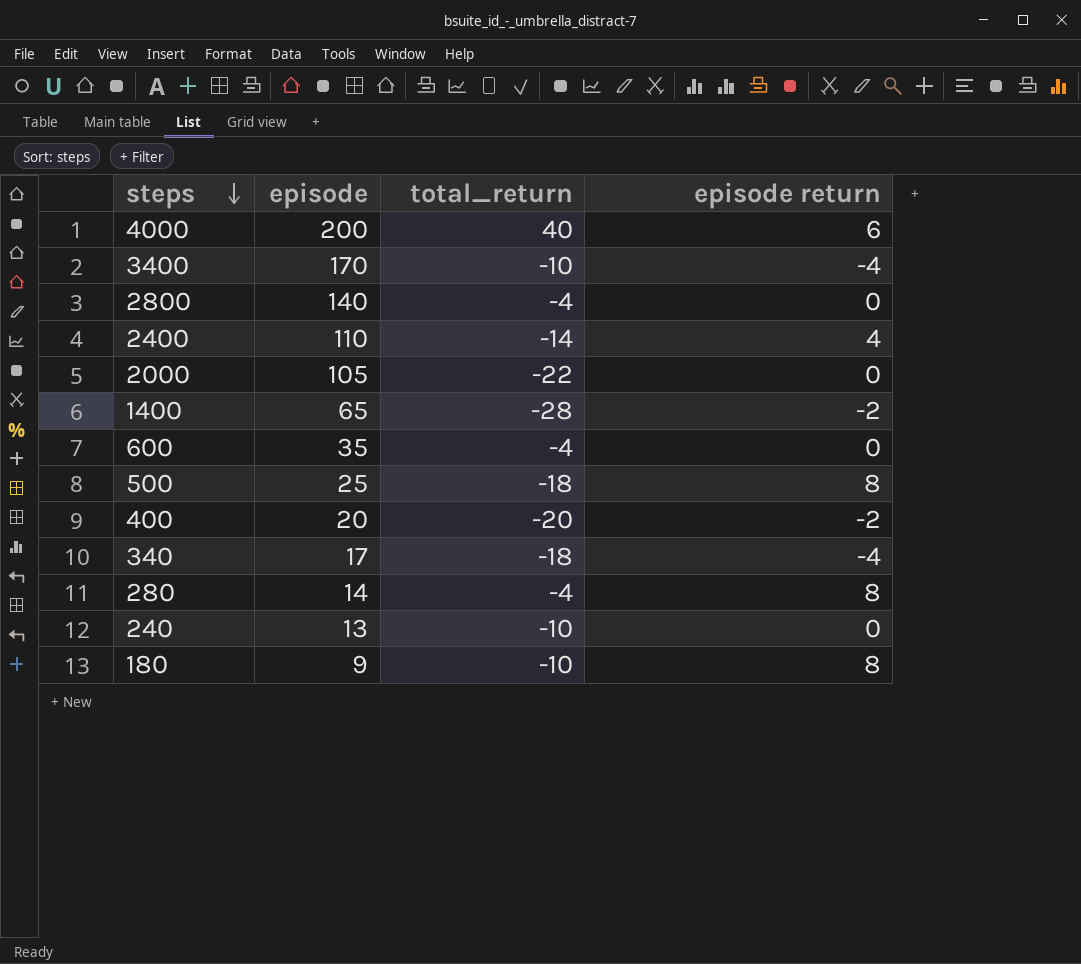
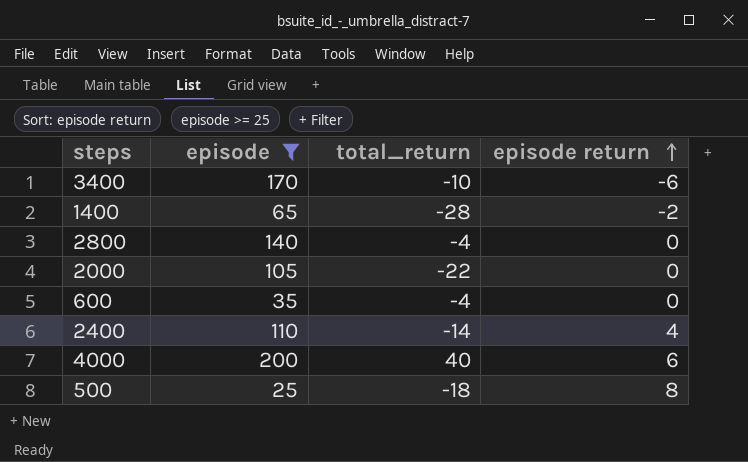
filter: none -> episode >= 25
row order: steps descending -> episode return ascending
3400 | episode return: -4 -> -6

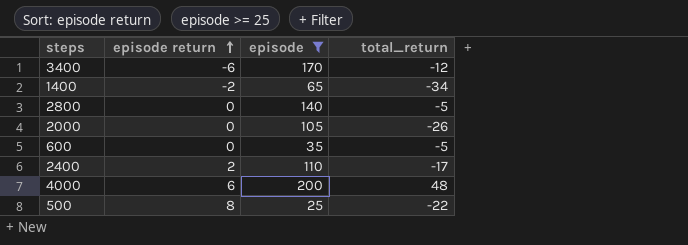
column episode return | position: 4 -> 2
3400 | total_return: -10 -> -12
1400 | total_return: -28 -> -34
2800 | total_return: -4 -> -5
2000 | total_return: -22 -> -26
600 | total_return: -4 -> -5
2400 | episode return: 4 -> 2
2400 | total_return: -14 -> -17
4000 | total_return: 40 -> 48
500 | total_return: -18 -> -22

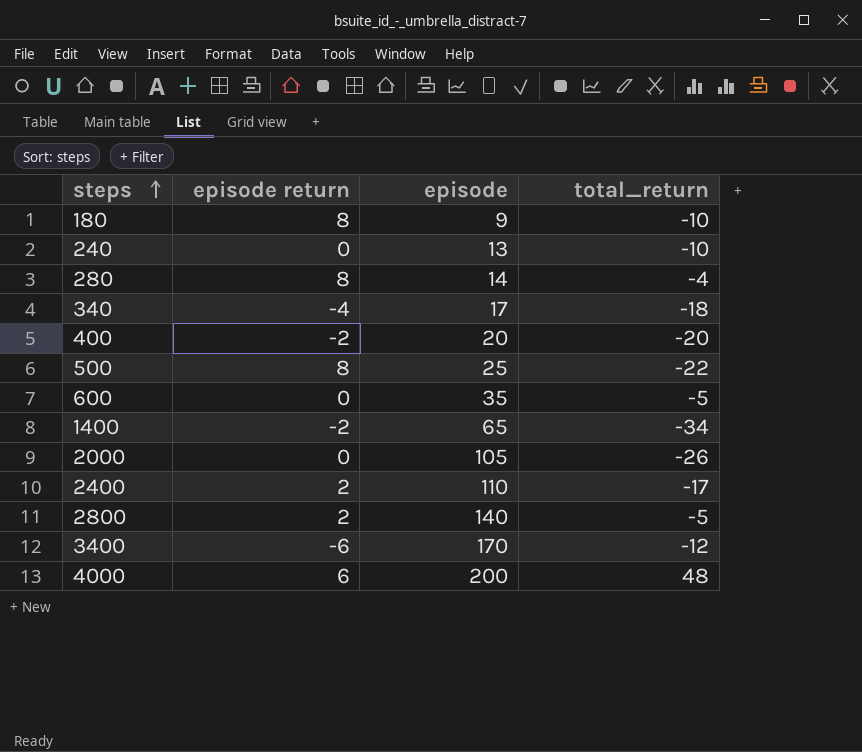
filter: episode >= 25 -> none
row order: episode return ascending -> steps ascending
2800 | episode return: 0 -> 2

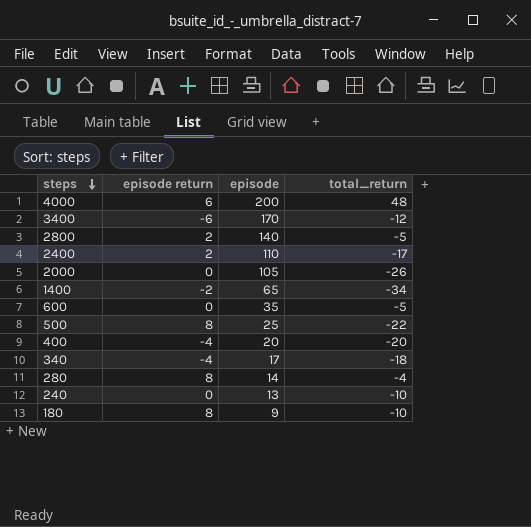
row order: steps ascending -> steps descending
400 | episode return: -2 -> -4

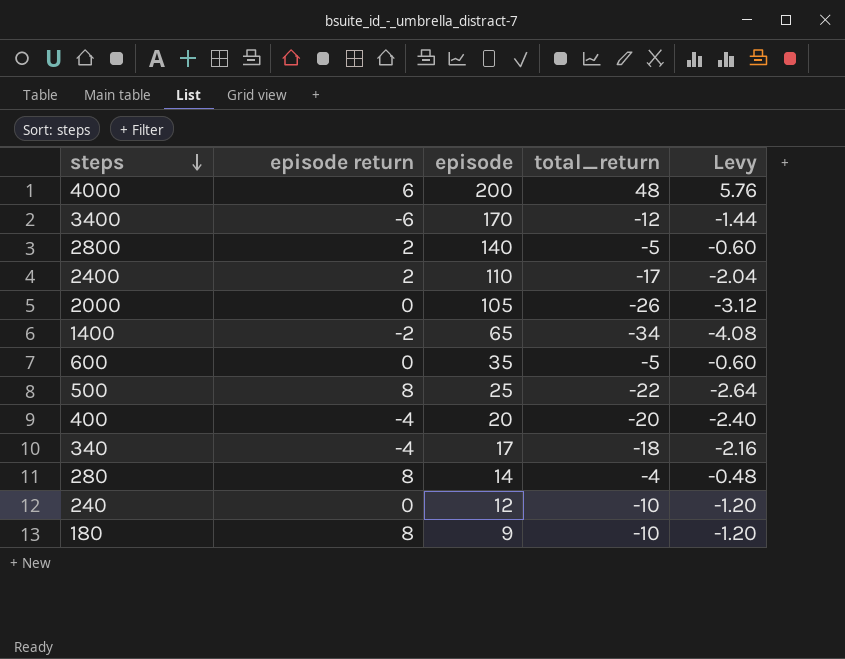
column Levy | formula: none -> [total_return] * 0.12
240 | episode: 13 -> 12

